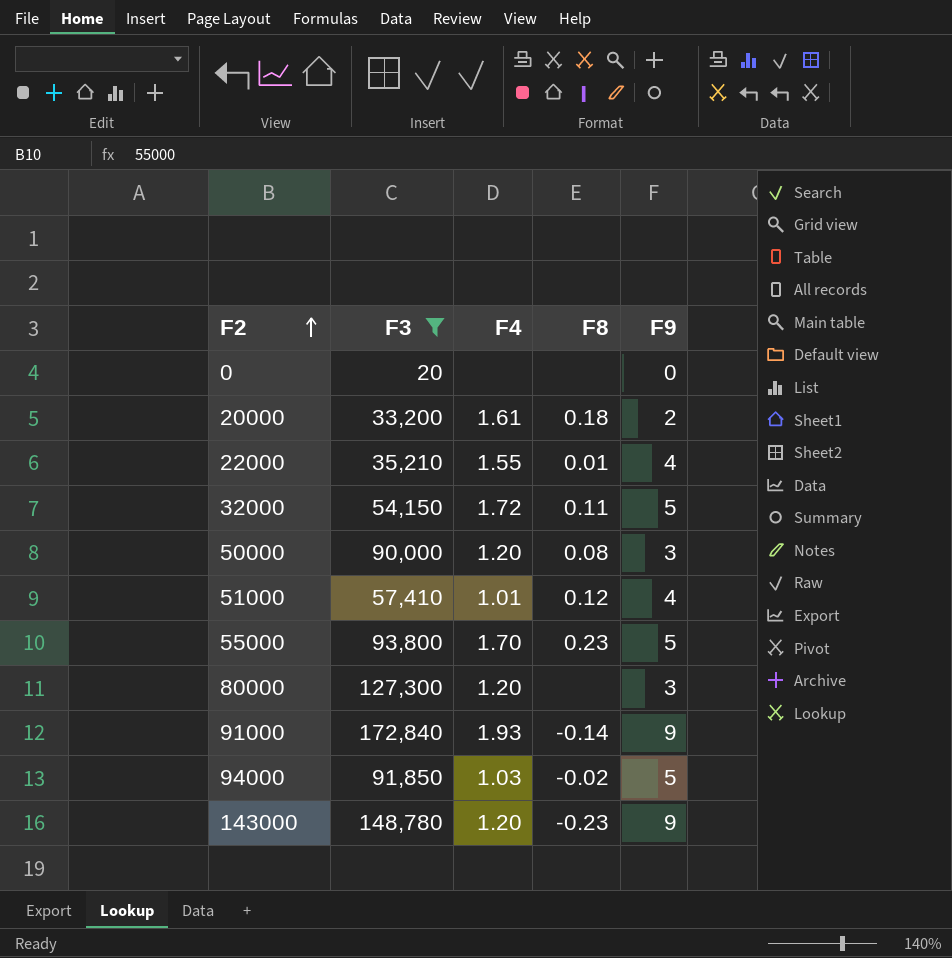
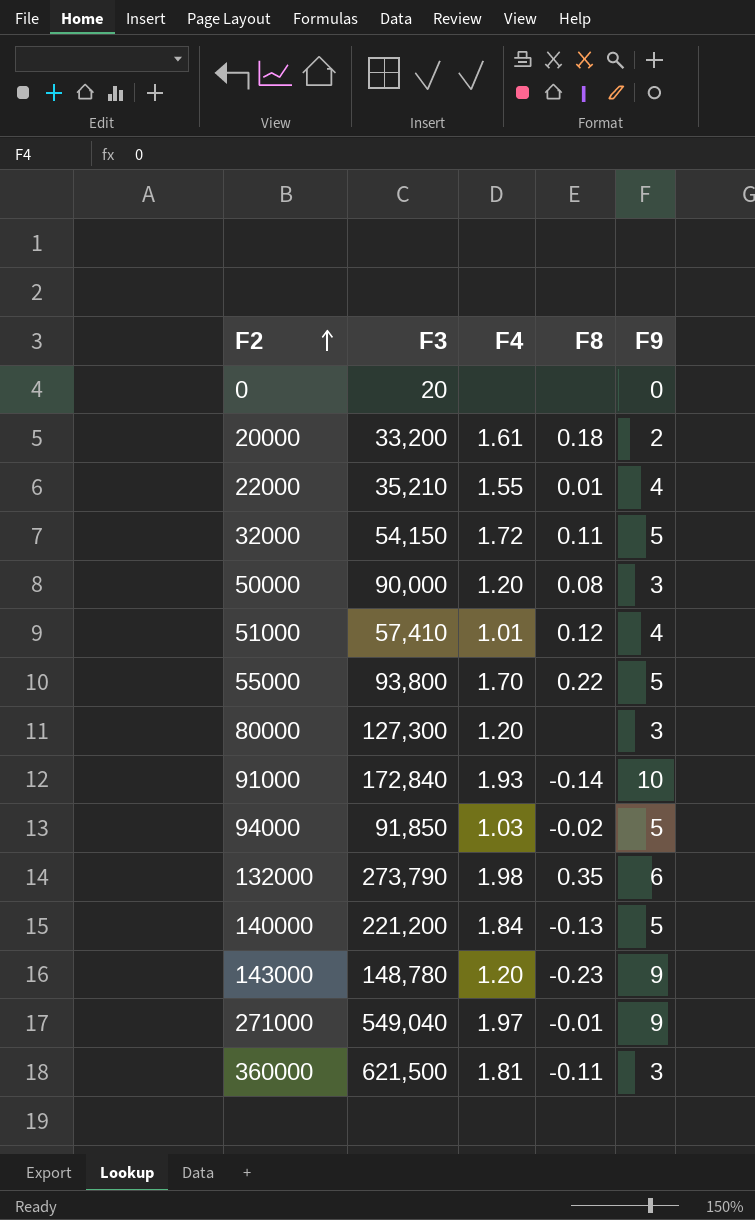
filter: F3 <= 172,840 -> none
55000 | F8: 0.23 -> 0.22
91000 | F9: 9 -> 10

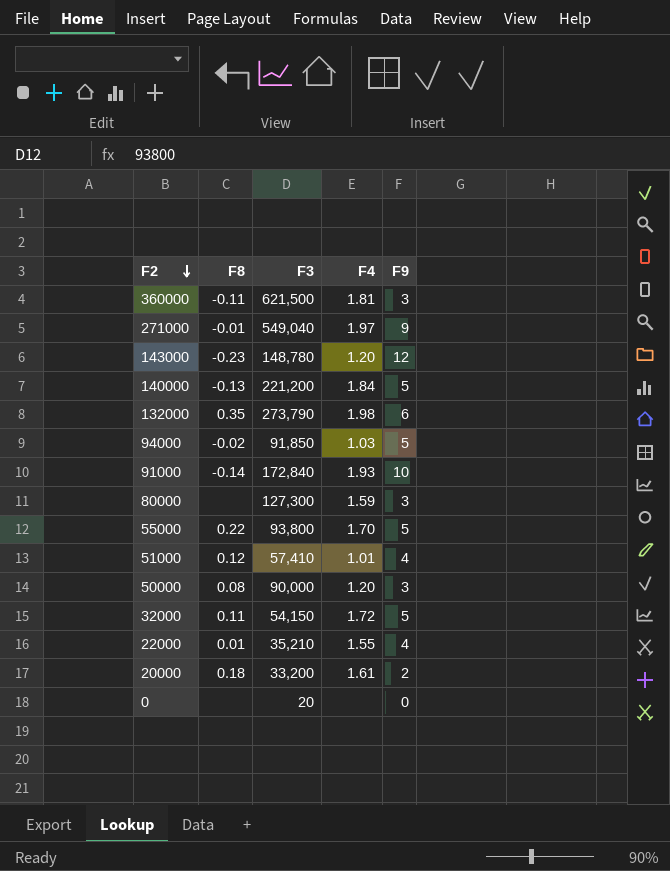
row order: F2 ascending -> F2 descending
column F8 | position: 4 -> 2
143000 | F9: 9 -> 12
80000 | F4: 1.20 -> 1.59

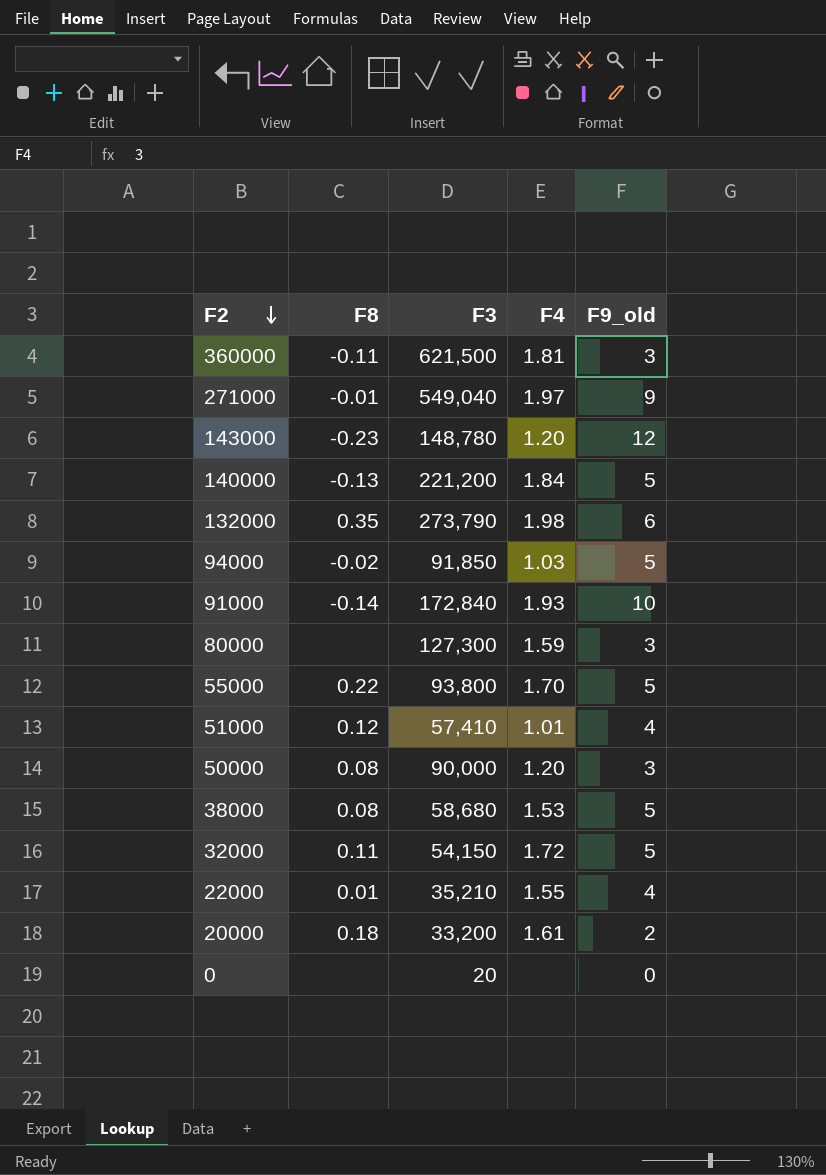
column name: F9 -> F9_old
row 38000: none -> 0.08 | 58,680 | 1.53 | 5

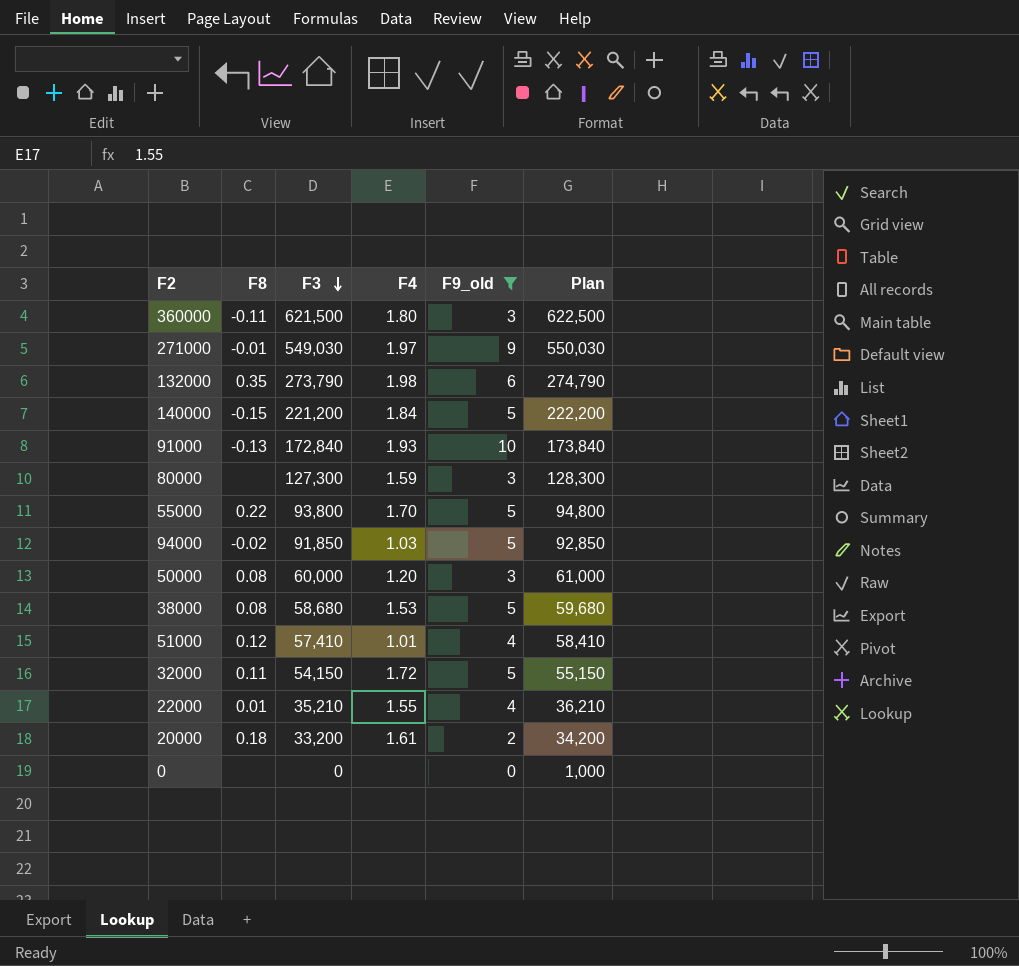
filter: none -> F9_old != 12
row order: F2 descending -> F3 descending
column Plan | formula: none -> [F3] + 1000
360000 | F4: 1.81 -> 1.80
271000 | F3: 549,040 -> 549,030
140000 | F8: -0.13 -> -0.15
91000 | F8: -0.14 -> -0.13
50000 | F3: 90,000 -> 60,000
0 | F3: 20 -> 0

